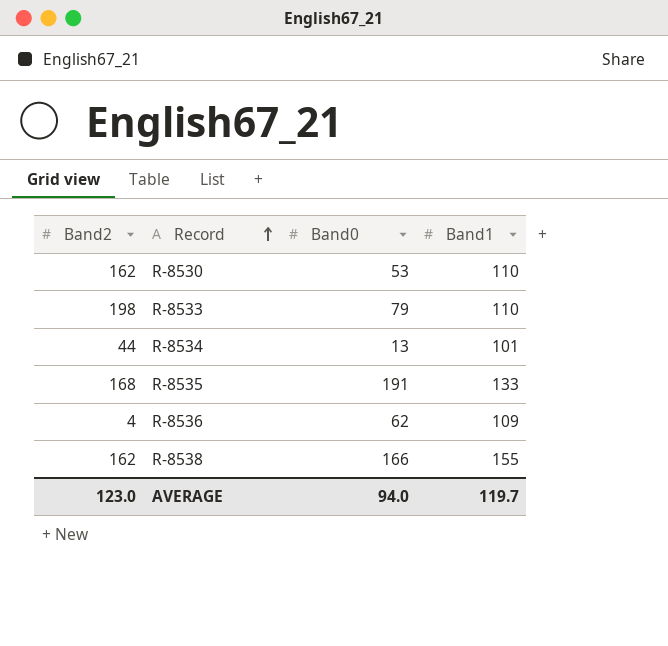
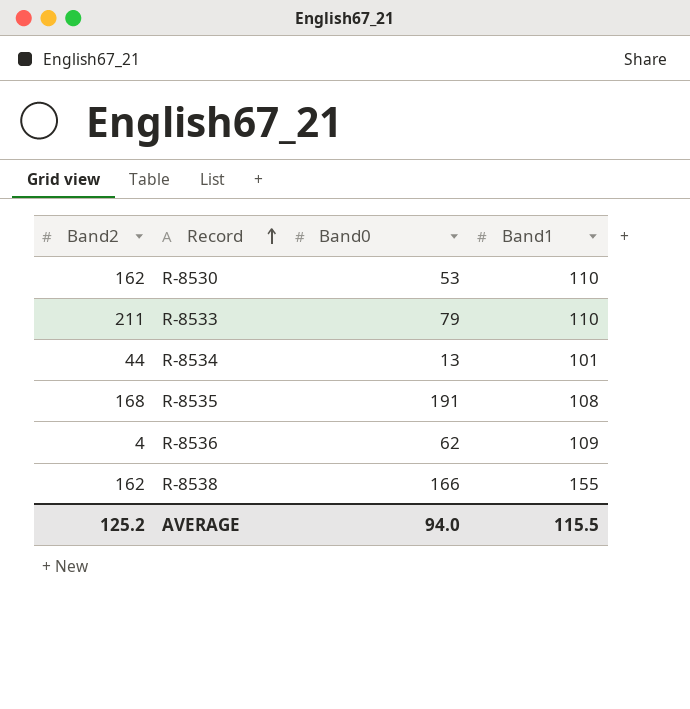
R-8533 | Band2: 198 -> 211
R-8535 | Band1: 133 -> 108
AVERAGE | Band2: 123.0 -> 125.2
AVERAGE | Band1: 119.7 -> 115.5

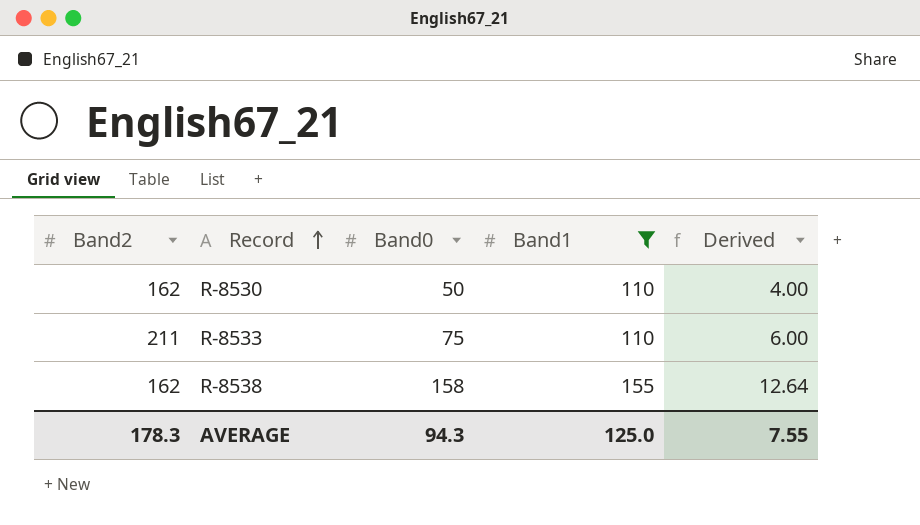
filter: none -> Band1 >= 110
column Derived | formula: none -> [Band0] * 0.08
R-8530 | Band0: 53 -> 50
R-8533 | Band0: 79 -> 75
R-8538 | Band0: 166 -> 158
AVERAGE | Band2: 125.2 -> 178.3
AVERAGE | Band0: 94.0 -> 94.3
AVERAGE | Band1: 115.5 -> 125.0

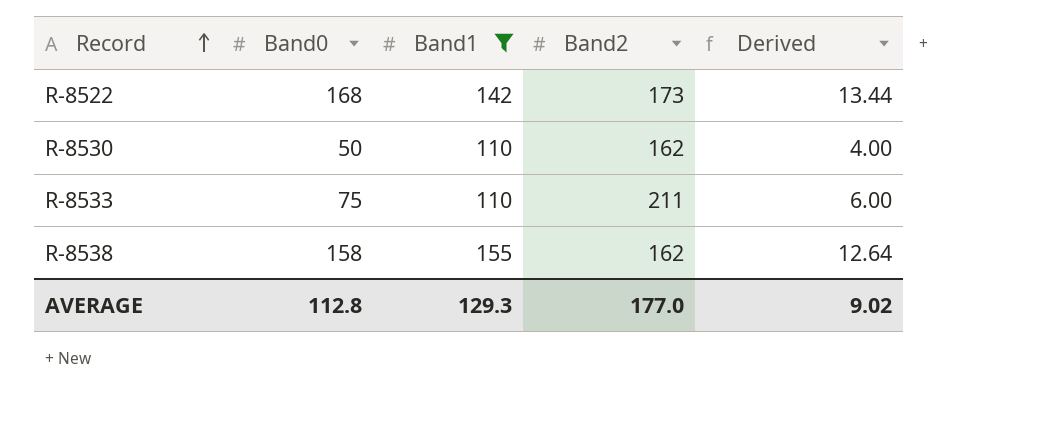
column Band2 | position: 1 -> 4
row R-8522: none -> 168 | 142 | 173 | 13.44
AVERAGE | Band0: 94.3 -> 112.8
AVERAGE | Band1: 125.0 -> 129.3
AVERAGE | Band2: 178.3 -> 177.0
AVERAGE | Derived: 7.55 -> 9.02

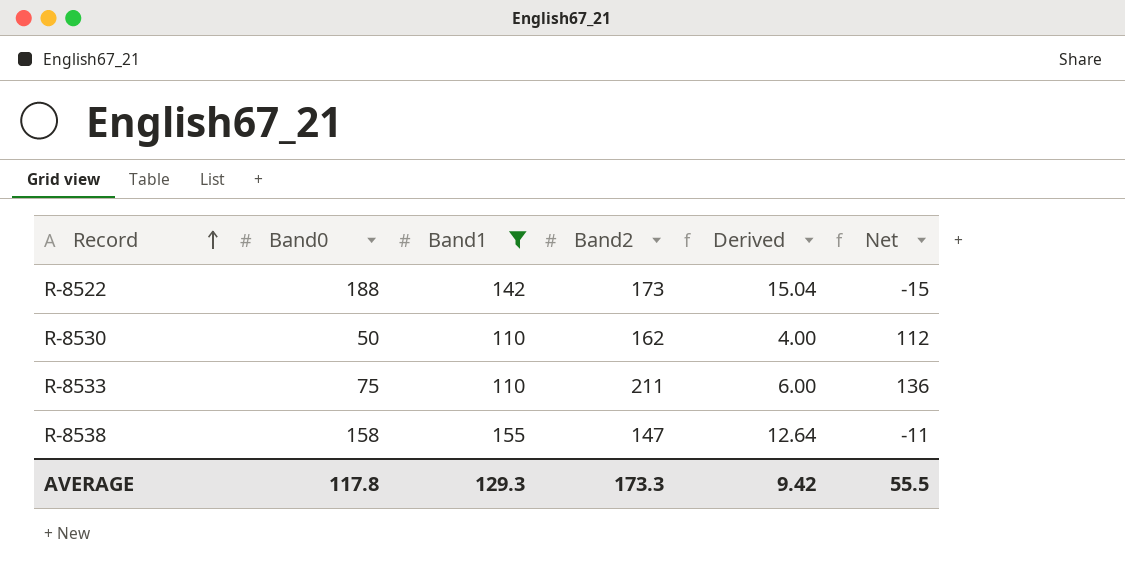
column Net | formula: none -> [Band2] - [Band0]
R-8522 | Band0: 168 -> 188
R-8522 | Derived: 13.44 -> 15.04
R-8538 | Band2: 162 -> 147
AVERAGE | Band0: 112.8 -> 117.8
AVERAGE | Band2: 177.0 -> 173.3
AVERAGE | Derived: 9.02 -> 9.42

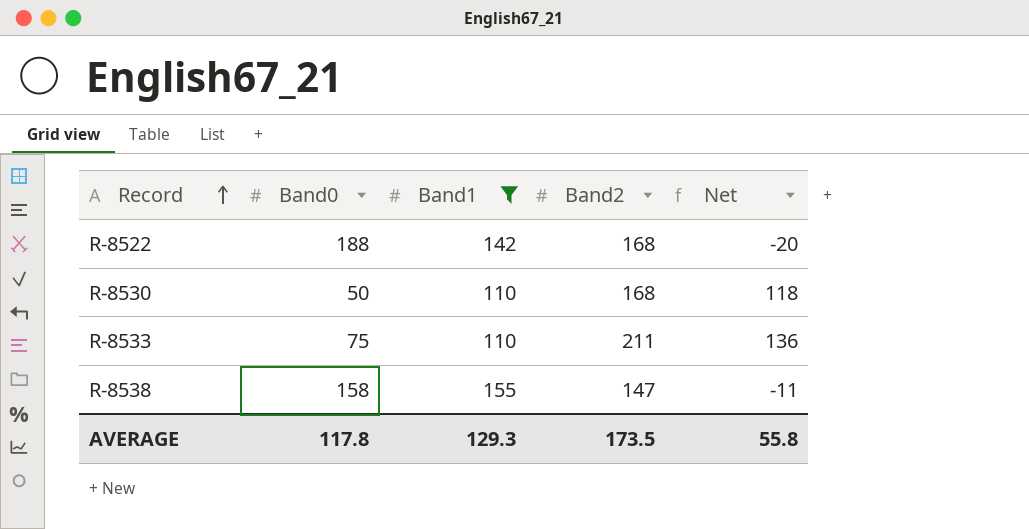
column Derived | formula: [Band0] * 0.08 -> none
R-8522 | Band2: 173 -> 168
R-8522 | Net: -15 -> -20
R-8530 | Band2: 162 -> 168
R-8530 | Net: 112 -> 118
AVERAGE | Band2: 173.3 -> 173.5
AVERAGE | Net: 55.5 -> 55.8

